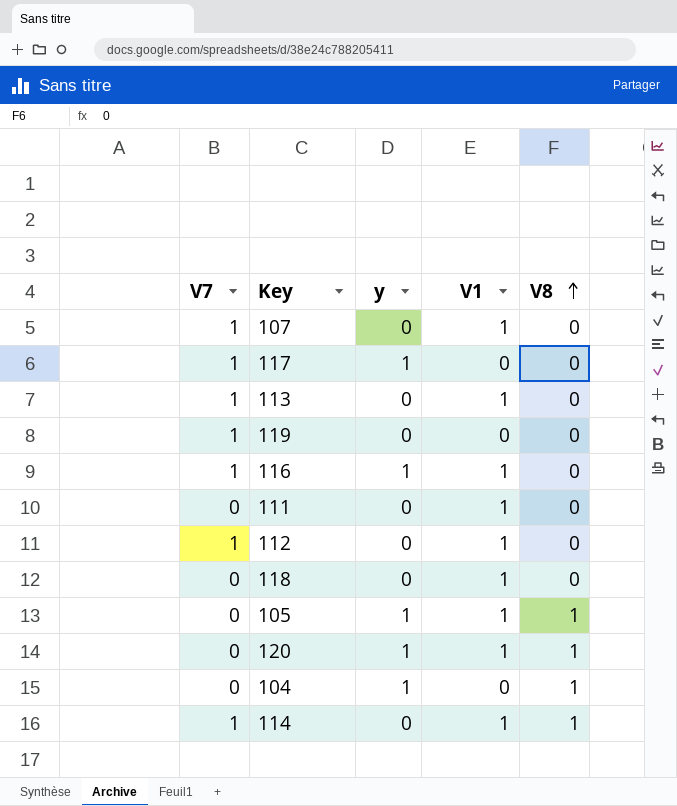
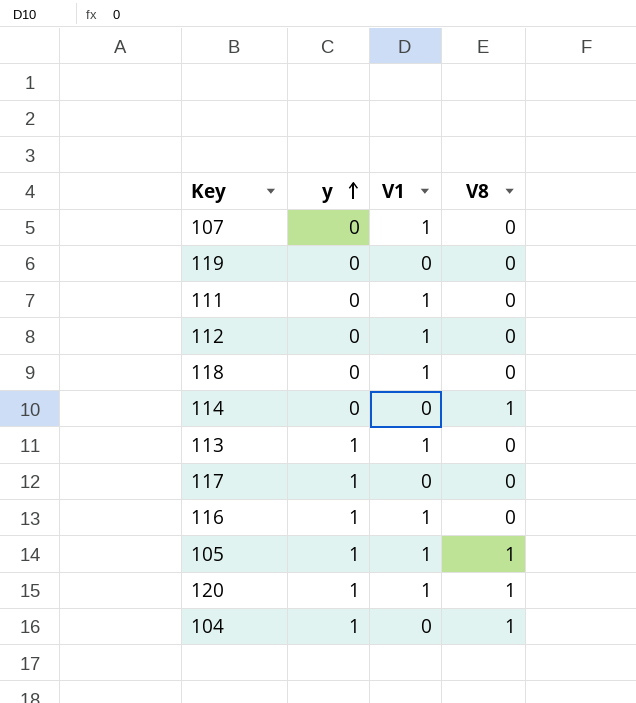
row order: V8 ascending -> y ascending
column V7 | position: 1 -> none
114 | V1: 1 -> 0
113 | y: 0 -> 1

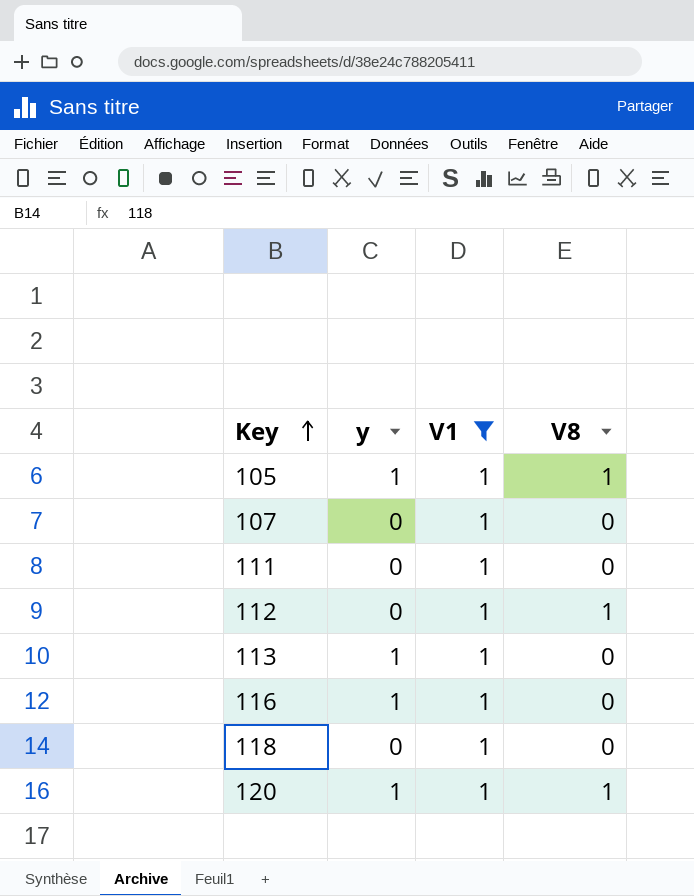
filter: none -> V1 = 1
row order: y ascending -> Key ascending
112 | V8: 0 -> 1

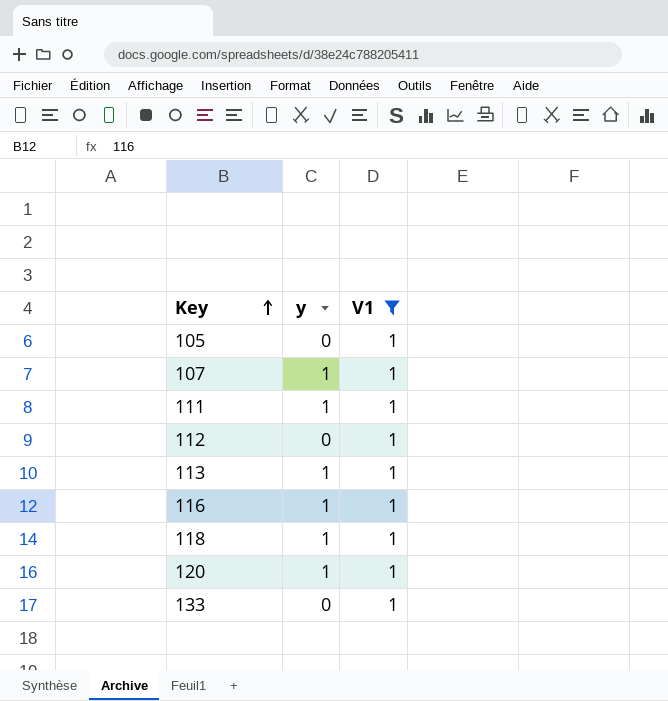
column V8 | position: 4 -> none
105 | y: 1 -> 0
107 | y: 0 -> 1
111 | y: 0 -> 1
118 | y: 0 -> 1
row 133: none -> 0 | 1

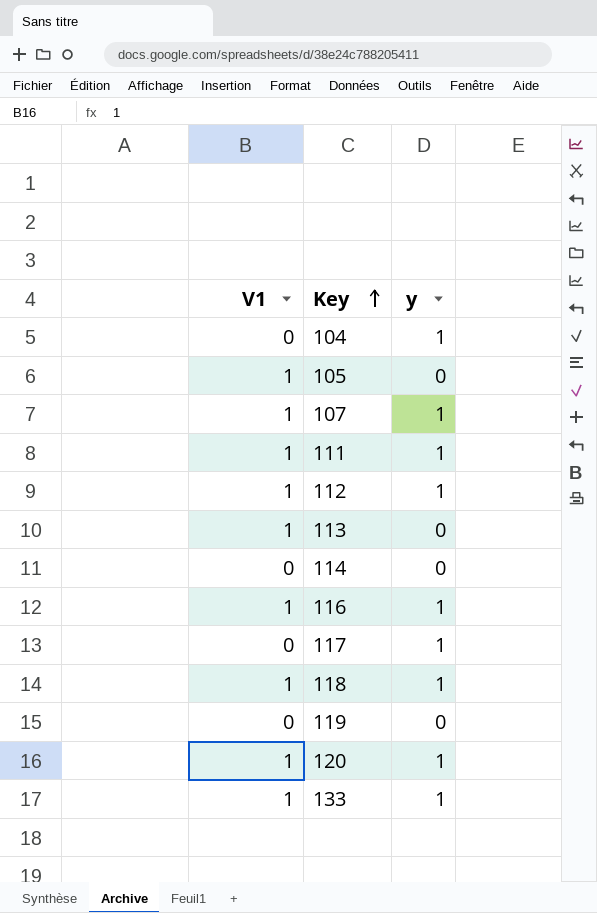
filter: V1 = 1 -> none
column V1 | position: 3 -> 1
112 | y: 0 -> 1
113 | y: 1 -> 0
133 | y: 0 -> 1

